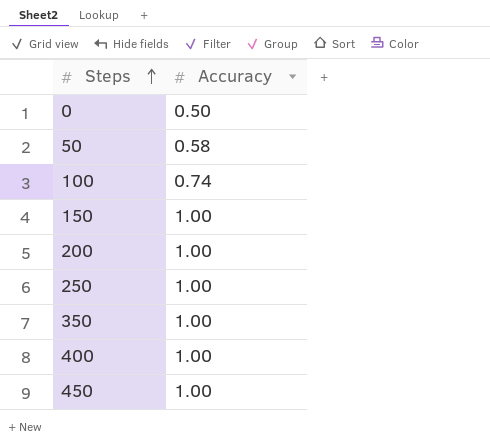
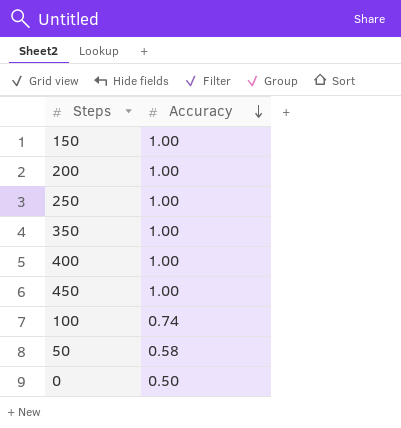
row order: Steps ascending -> Accuracy descending

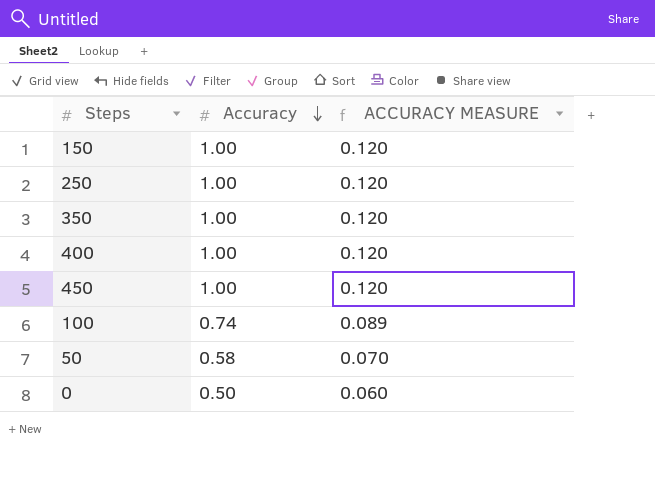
column ACCURACY MEASURE | formula: none -> [Accuracy] * 0.12
row 200: 1.00 -> none

